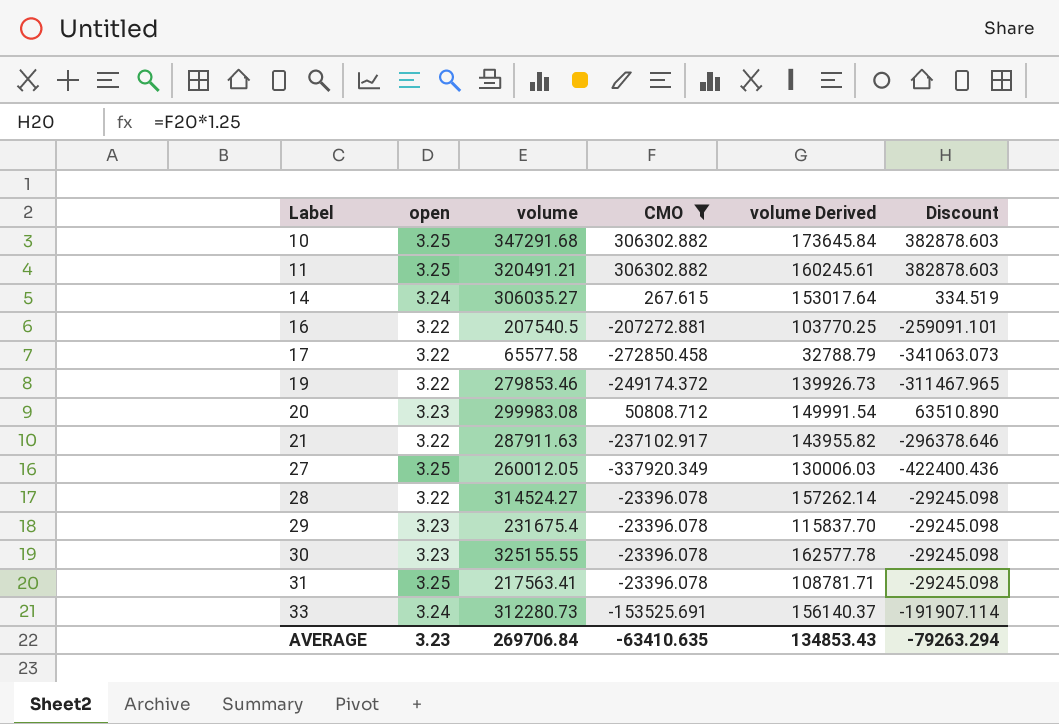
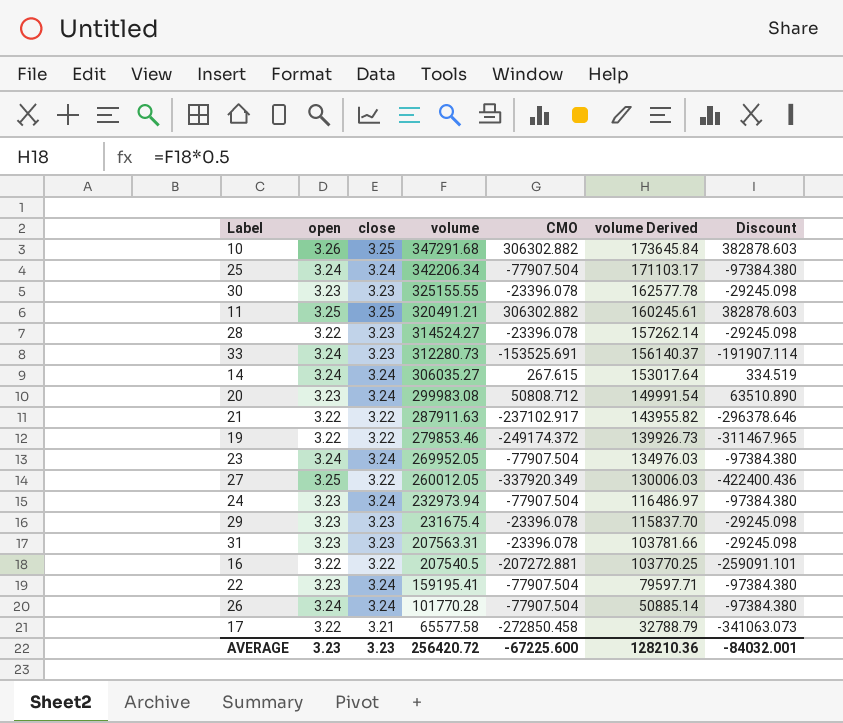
filter: CMO != -77907.504 -> none
row order: Label ascending -> volume descending
column close | position: none -> 3
10 | open: 3.25 -> 3.26
31 | open: 3.25 -> 3.23
31 | volume: 217563.41 -> 207563.31
31 | volume Derived: 108781.71 -> 103781.66
AVERAGE | volume: 269706.84 -> 256420.72
AVERAGE | CMO: -63410.635 -> -67225.600
AVERAGE | volume Derived: 134853.43 -> 128210.36
AVERAGE | Discount: -79263.294 -> -84032.001

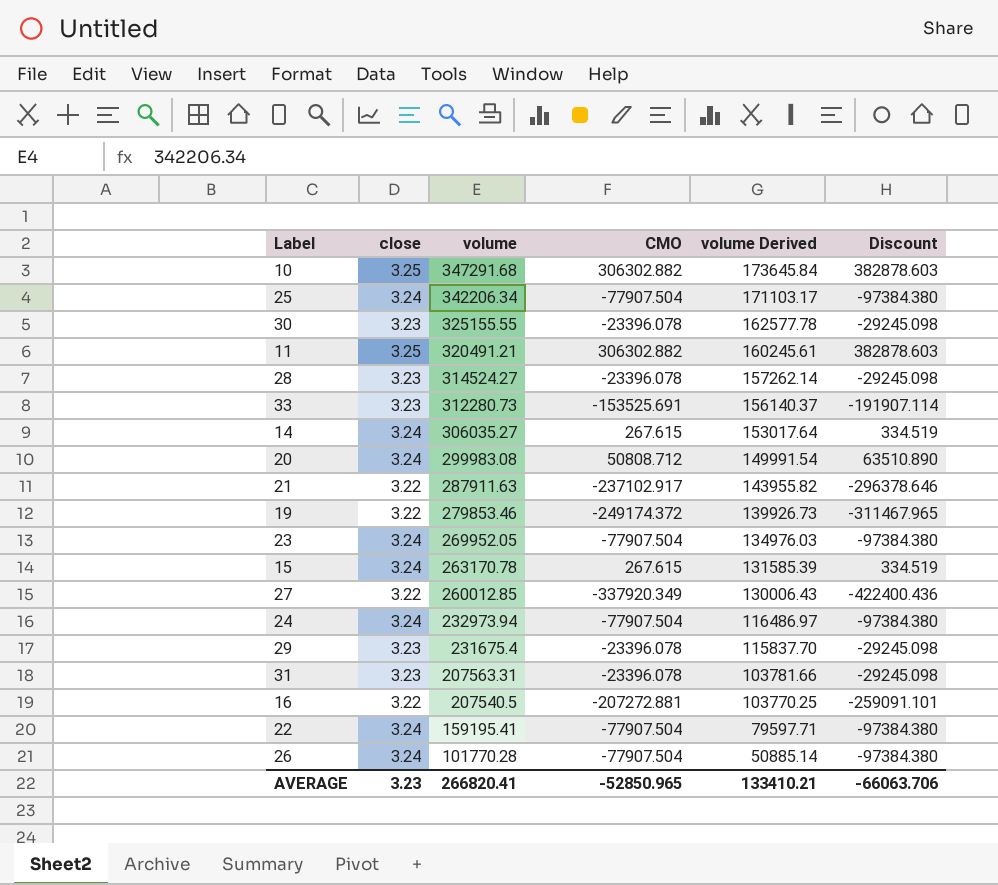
column open | position: 2 -> none
row 17: 3.22 | 3.21 | 65577.58 | -272850.458 | 32788.79 | -341063.073 -> none
row 15: none -> 3.24 | 263170.78 | 267.615 | 131585.39 | 334.519
27 | volume: 260012.05 -> 260012.85
27 | volume Derived: 130006.03 -> 130006.43
AVERAGE | volume: 256420.72 -> 266820.41
AVERAGE | CMO: -67225.600 -> -52850.965
AVERAGE | volume Derived: 128210.36 -> 133410.21
AVERAGE | Discount: -84032.001 -> -66063.706

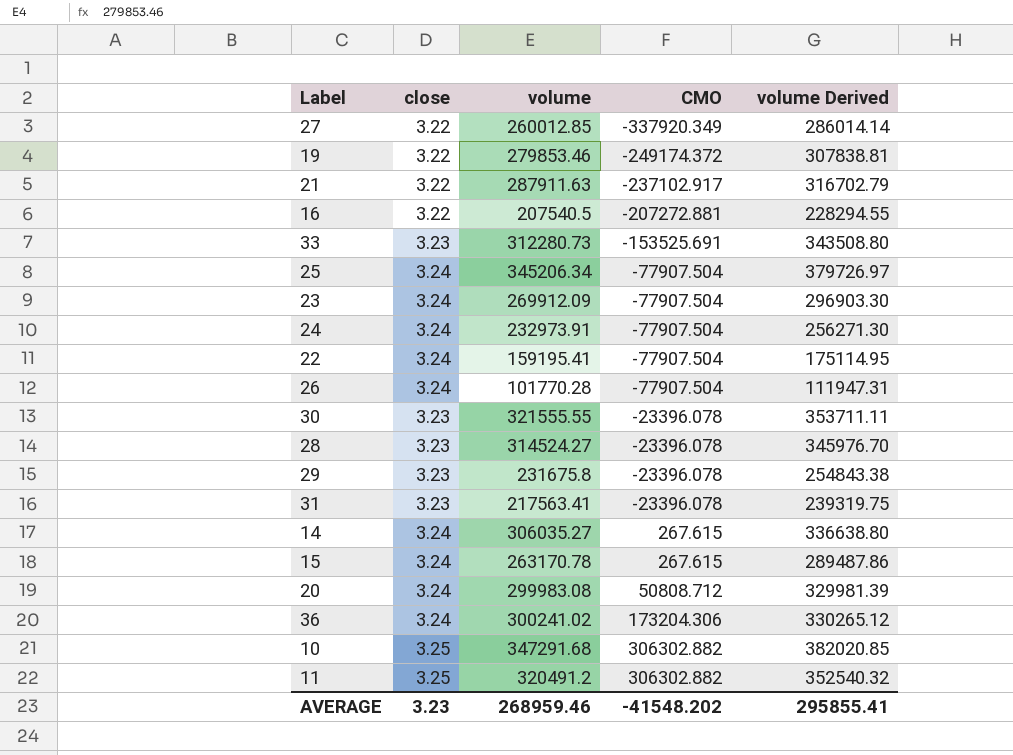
row order: volume descending -> CMO ascending
column Discount | formula: [CMO] * 1.25 -> none
column volume Derived | formula: [volume] * 0.5 -> [volume] * 1.1
25 | volume: 342206.34 -> 345206.34
23 | volume: 269952.05 -> 269912.09
24 | volume: 232973.94 -> 232973.91
30 | volume: 325155.55 -> 321555.55
29 | volume: 231675.4 -> 231675.8
31 | volume: 207563.31 -> 217563.41
row 36: none -> 3.24 | 300241.02 | 173204.306 | 330265.12
11 | volume: 320491.21 -> 320491.2
AVERAGE | volume: 266820.41 -> 268959.46
AVERAGE | CMO: -52850.965 -> -41548.202
AVERAGE | volume Derived: 133410.21 -> 295855.41

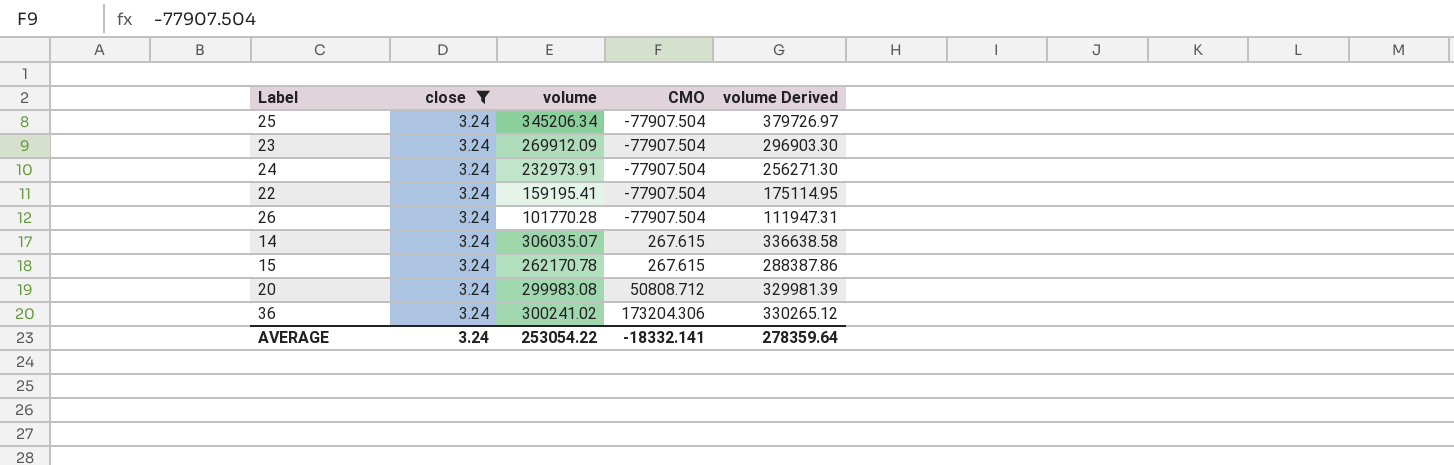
filter: none -> close = 3.24
14 | volume: 306035.27 -> 306035.07
14 | volume Derived: 336638.80 -> 336638.58
15 | volume: 263170.78 -> 262170.78
15 | volume Derived: 289487.86 -> 288387.86
AVERAGE | close: 3.23 -> 3.24
AVERAGE | volume: 268959.46 -> 253054.22
AVERAGE | CMO: -41548.202 -> -18332.141
AVERAGE | volume Derived: 295855.41 -> 278359.64

